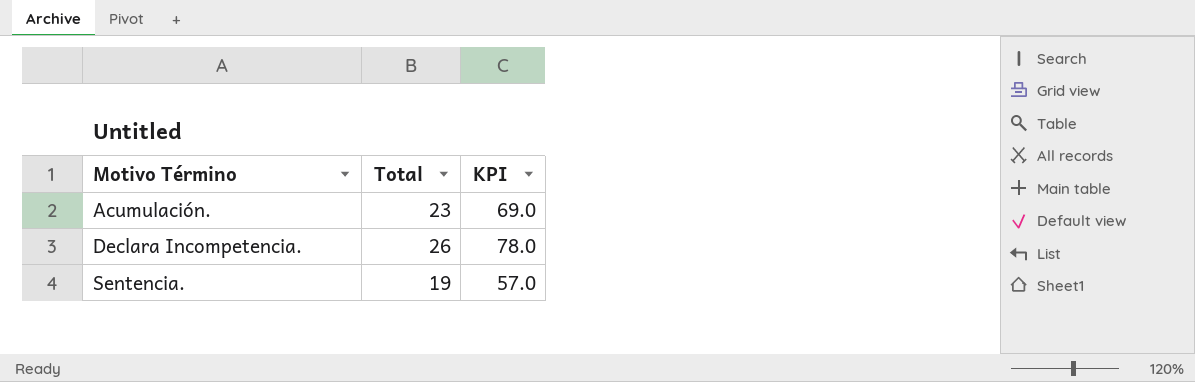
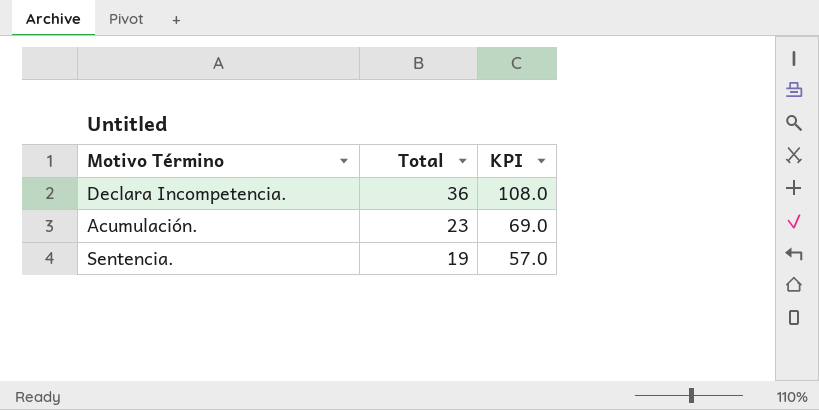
row order: Motivo Término ascending -> Total descending
Declara Incompetencia. | Total: 26 -> 36
Declara Incompetencia. | KPI: 78.0 -> 108.0

